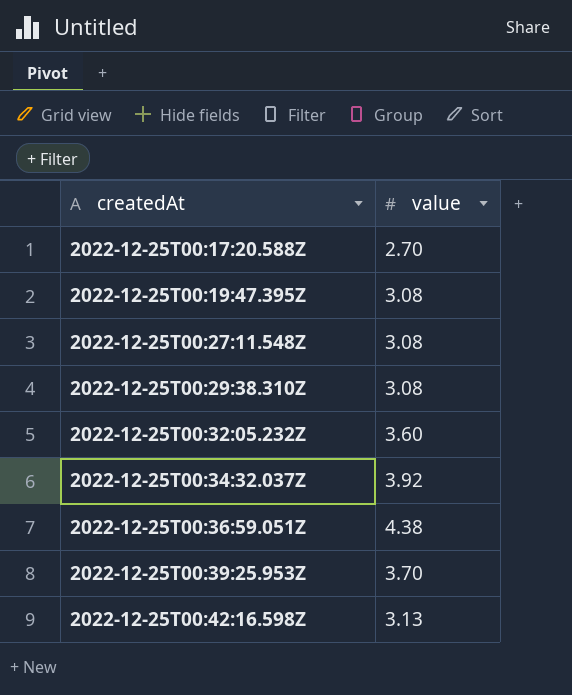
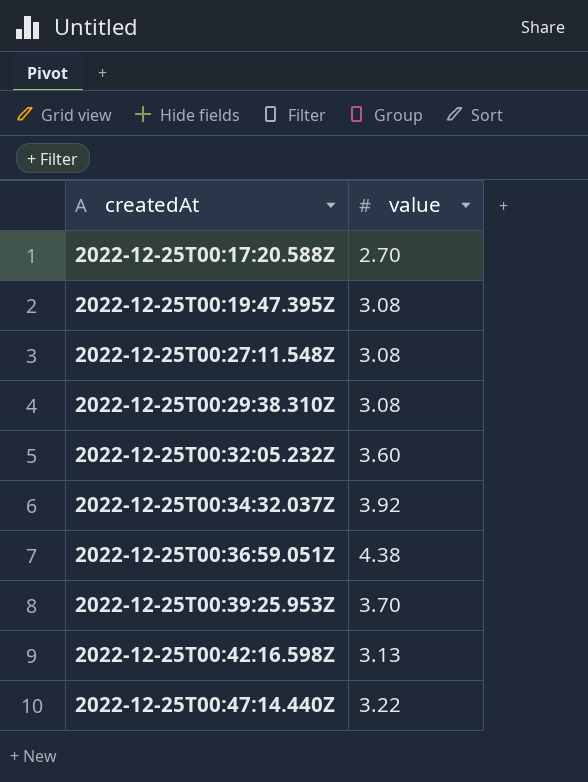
row 2022-12-25T00:47:14.440Z: none -> 3.22

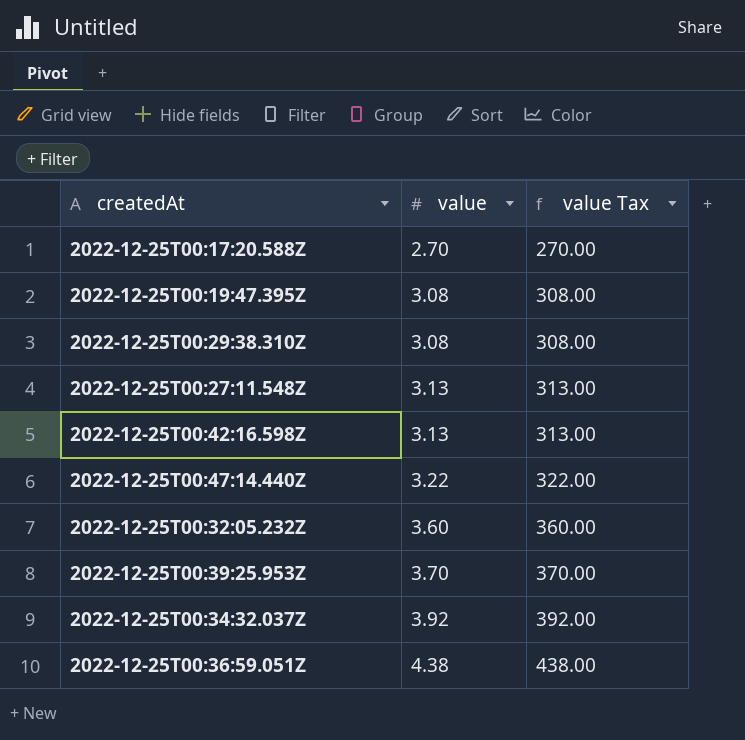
row order: createdAt ascending -> value ascending
column value Tax | formula: none -> [value] * 100
2022-12-25T00:27:11.548Z | value: 3.08 -> 3.13

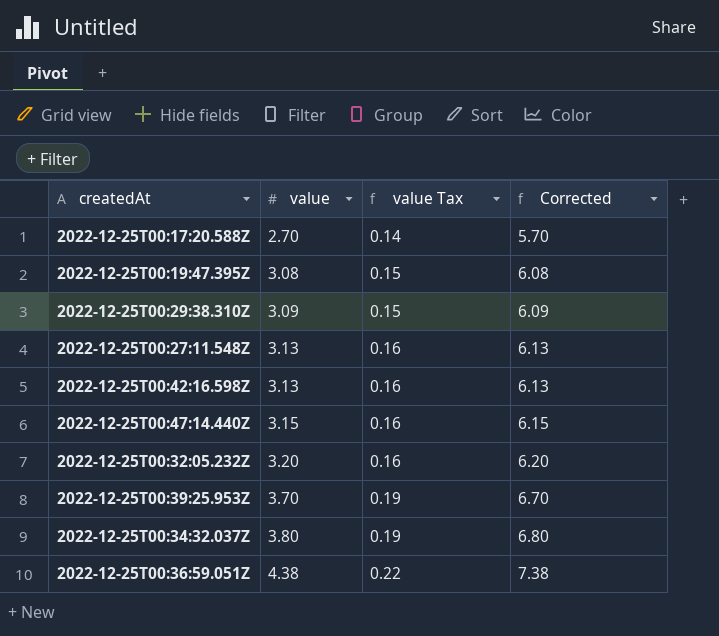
column value Tax | formula: [value] * 100 -> [value] * 0.05
column Corrected | formula: none -> [value] + 3
2022-12-25T00:29:38.310Z | value: 3.08 -> 3.09
2022-12-25T00:47:14.440Z | value: 3.22 -> 3.15
2022-12-25T00:32:05.232Z | value: 3.60 -> 3.20
2022-12-25T00:34:32.037Z | value: 3.92 -> 3.80

